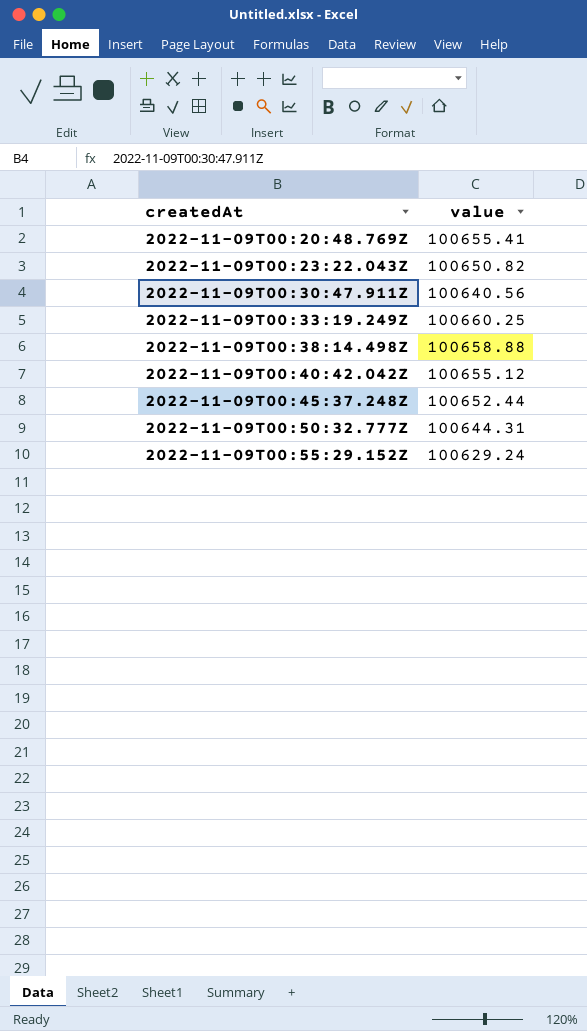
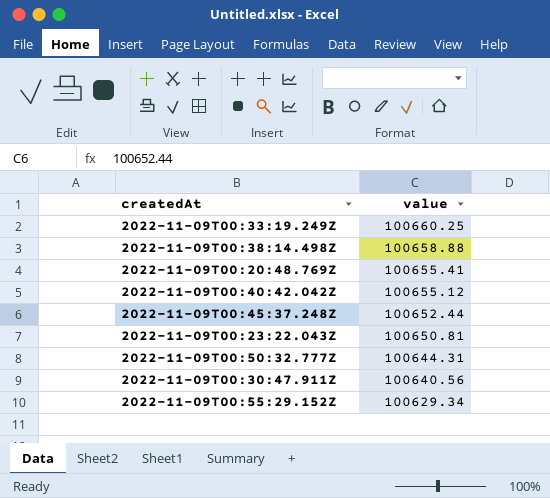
row order: createdAt ascending -> value descending
2022-11-09T00:23:22.043Z | value: 100650.82 -> 100650.81
2022-11-09T00:55:29.152Z | value: 100629.24 -> 100629.34

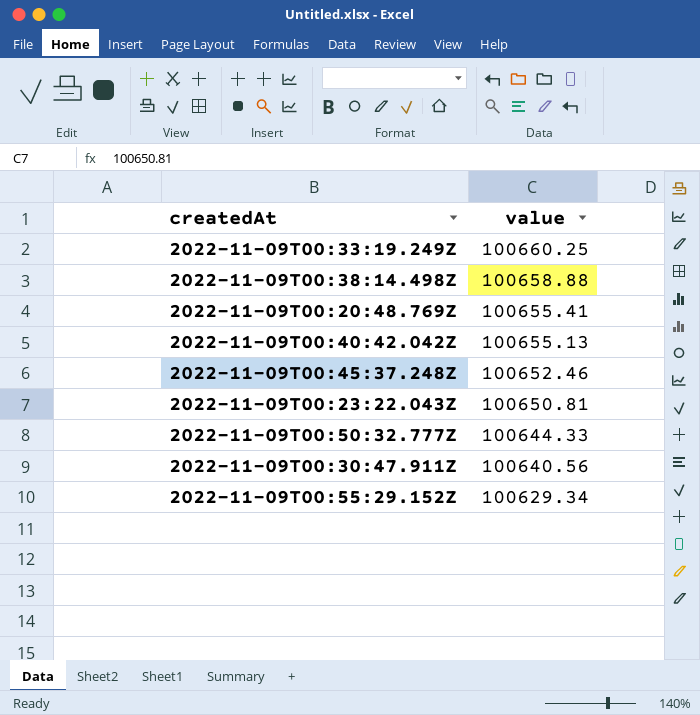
2022-11-09T00:40:42.042Z | value: 100655.12 -> 100655.13
2022-11-09T00:45:37.248Z | value: 100652.44 -> 100652.46
2022-11-09T00:50:32.777Z | value: 100644.31 -> 100644.33

